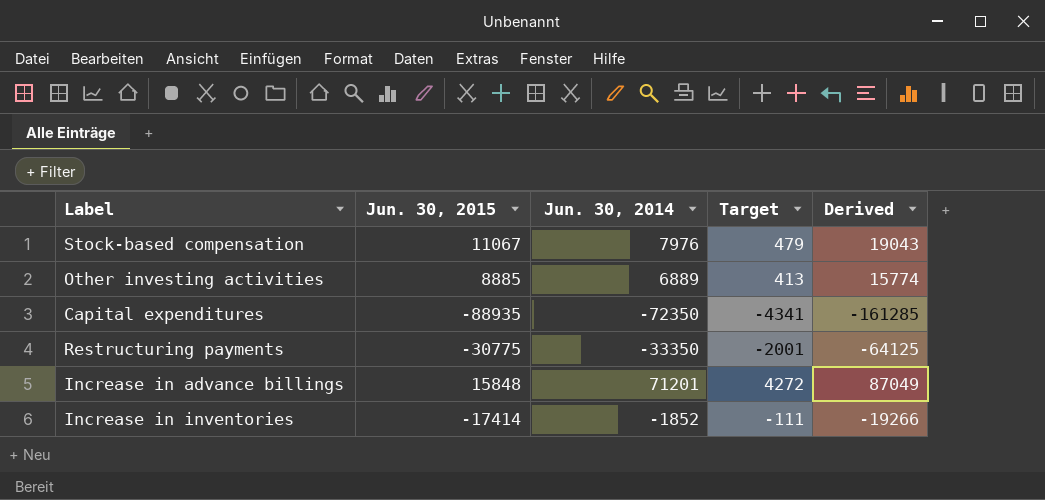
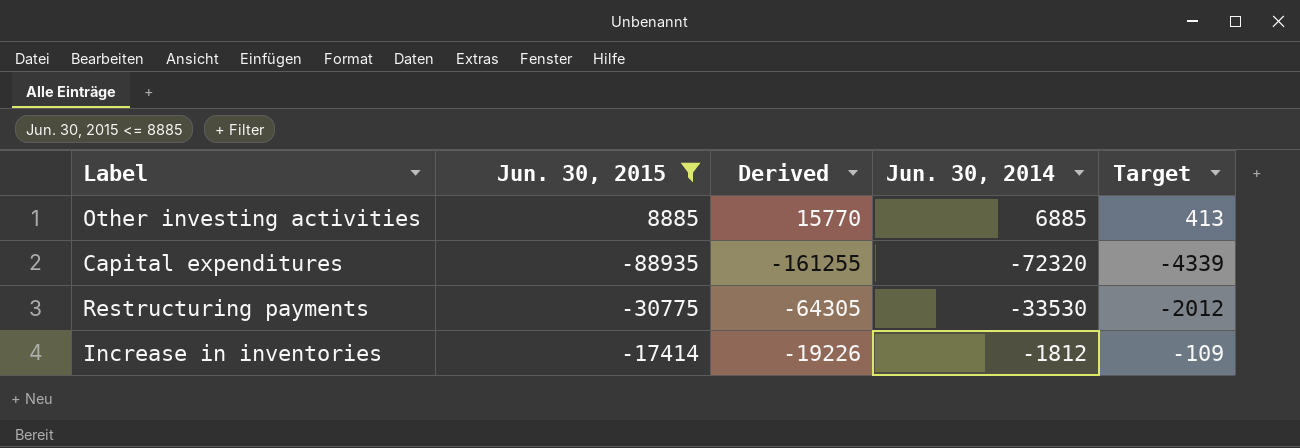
filter: none -> Jun. 30, 2015 <= 8885
column Derived | position: 5 -> 3
Other investing activities | Derived: 15774 -> 15770
Other investing activities | Jun. 30, 2014: 6889 -> 6885
Capital expenditures | Derived: -161285 -> -161255
Capital expenditures | Jun. 30, 2014: -72350 -> -72320
Capital expenditures | Target: -4341 -> -4339
Restructuring payments | Derived: -64125 -> -64305
Restructuring payments | Jun. 30, 2014: -33350 -> -33530
Restructuring payments | Target: -2001 -> -2012
Increase in inventories | Derived: -19266 -> -19226
Increase in inventories | Jun. 30, 2014: -1852 -> -1812
Increase in inventories | Target: -111 -> -109

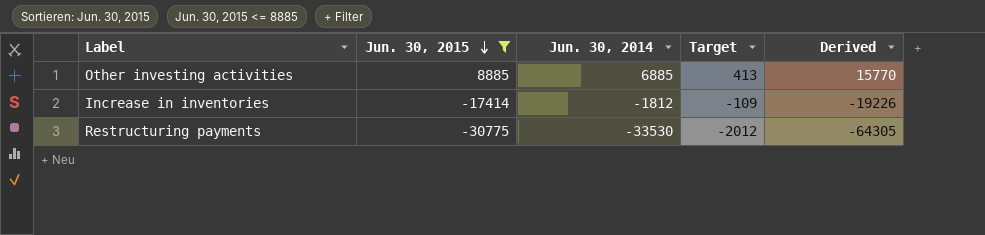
row order: none -> Jun. 30, 2015 descending
column Derived | position: 3 -> 5
row Capital expenditures: -88935 | -161255 | -72320 | -4339 -> none

